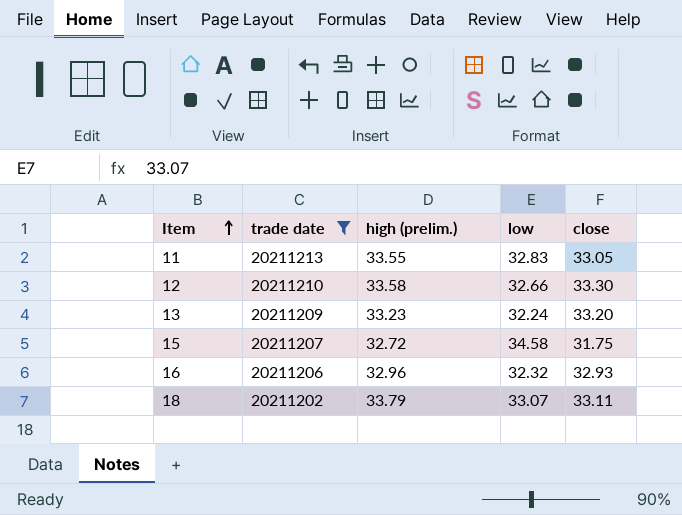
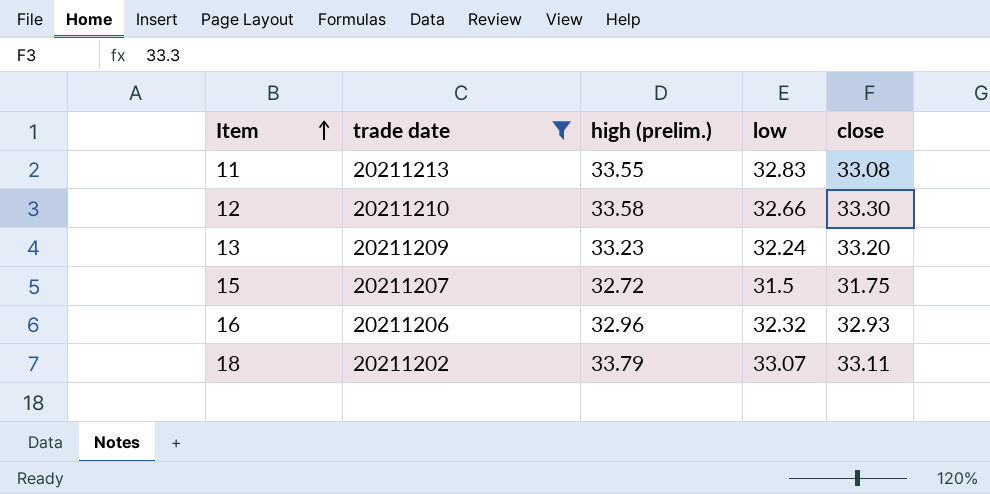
11 | close: 33.05 -> 33.08
15 | low: 34.58 -> 31.5

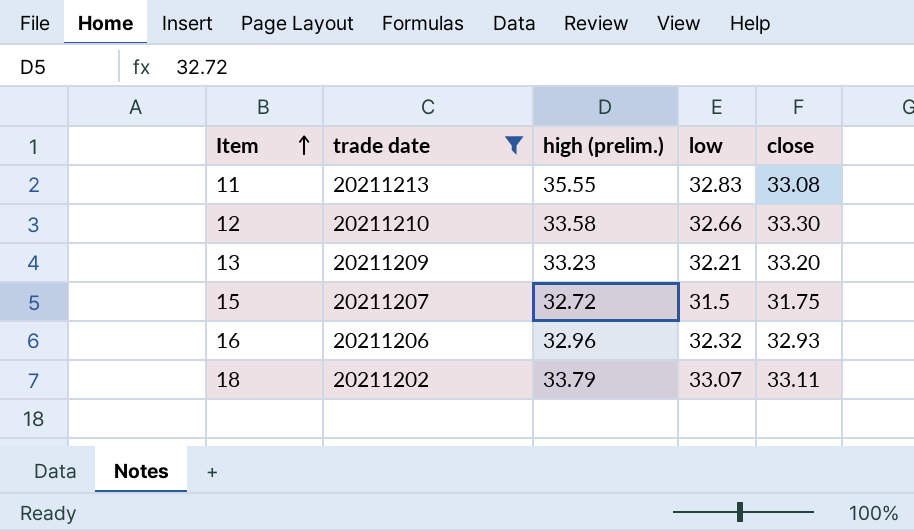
11 | high (prelim.): 33.55 -> 35.55
13 | low: 32.24 -> 32.21

